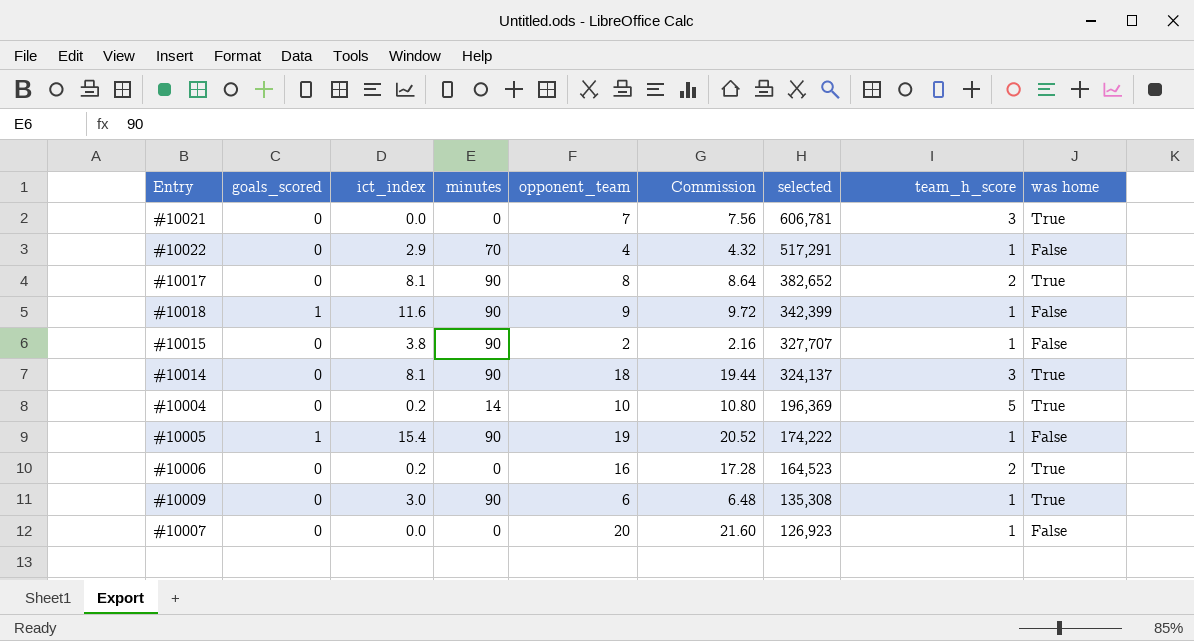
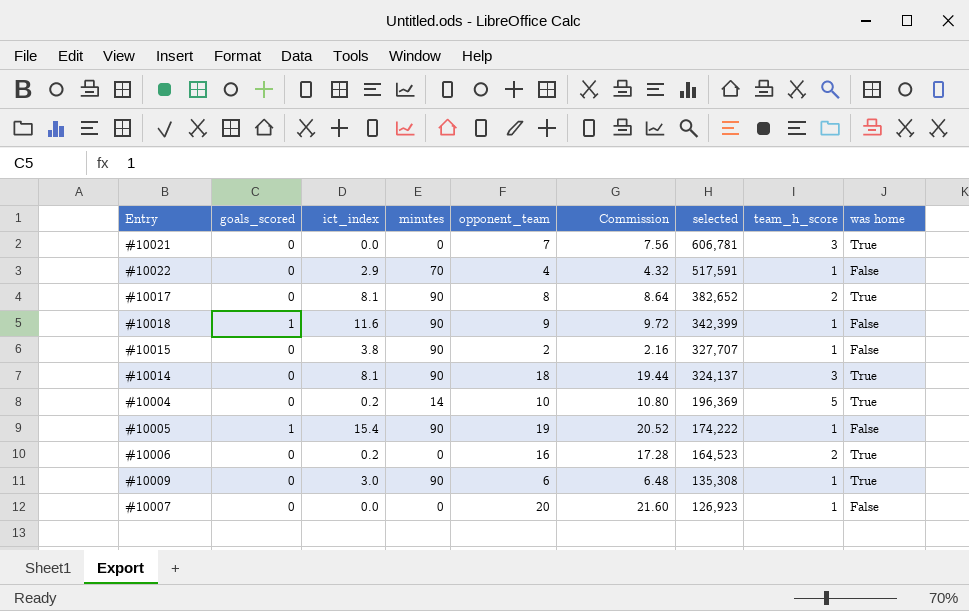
#10022 | selected: 517,291 -> 517,591

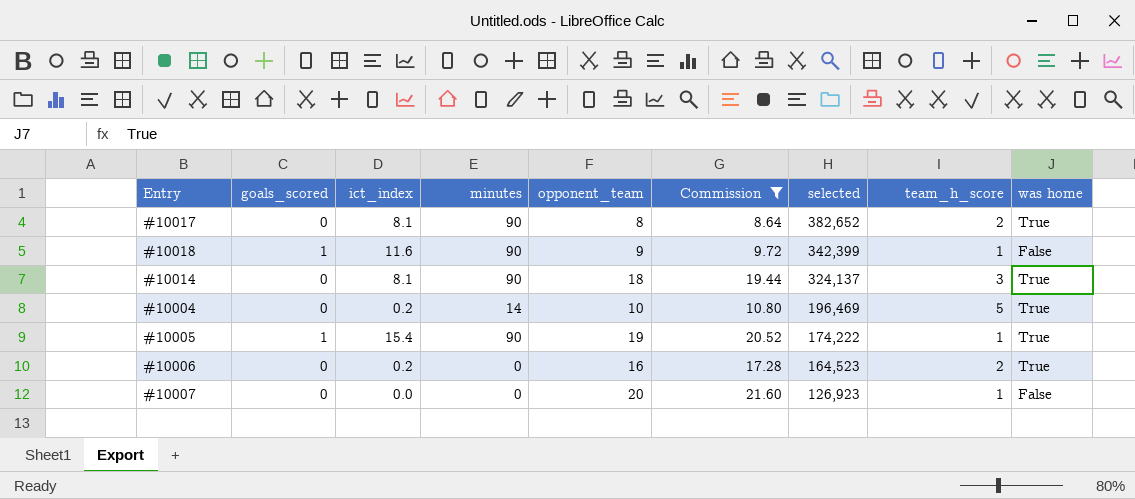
filter: none -> Commission >= 8.64
#10004 | selected: 196,369 -> 196,469
#10005 | was home: False -> True

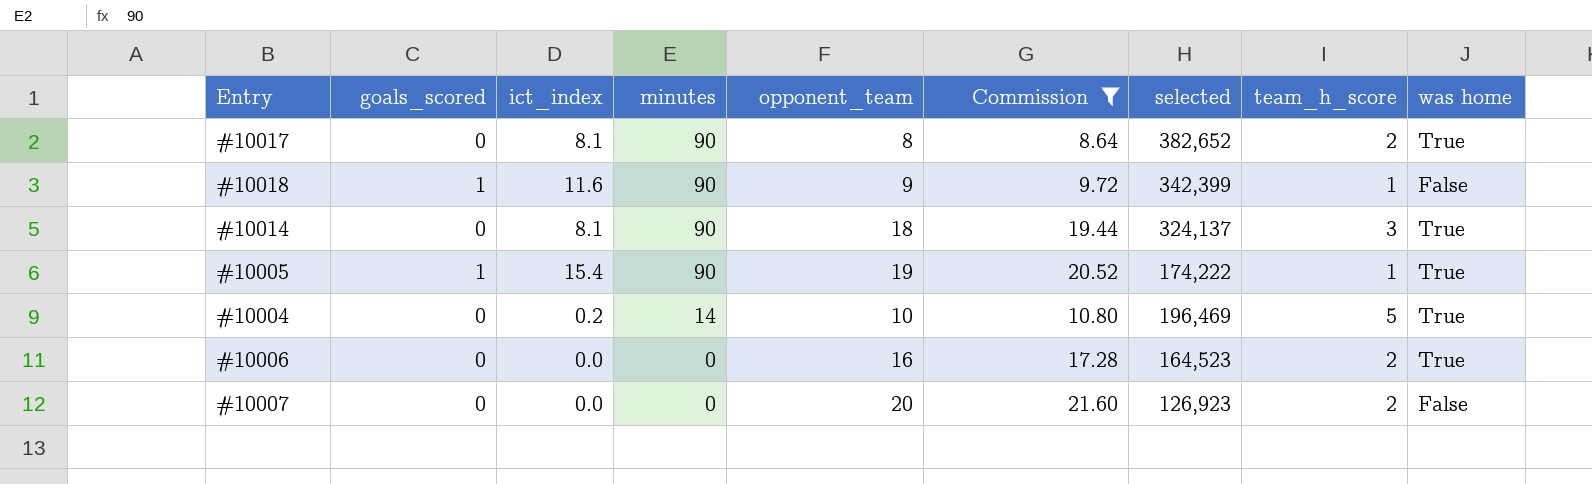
row order: selected descending -> minutes descending
#10006 | ict_index: 0.2 -> 0.0
#10007 | team_h_score: 1 -> 2

